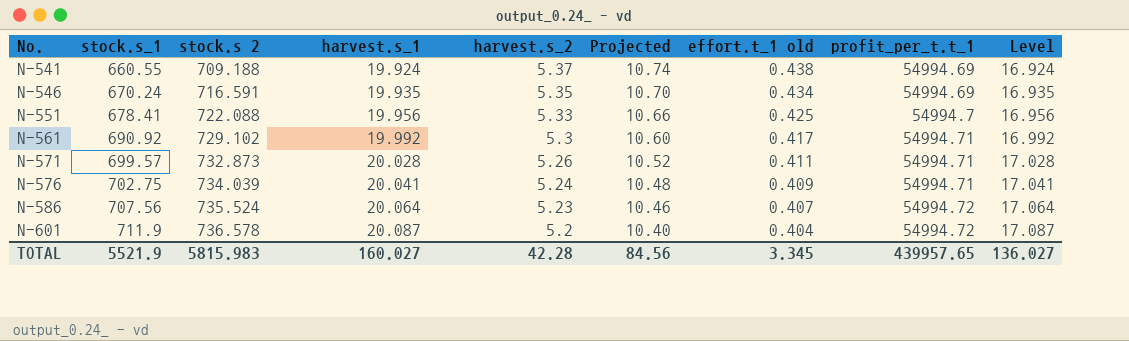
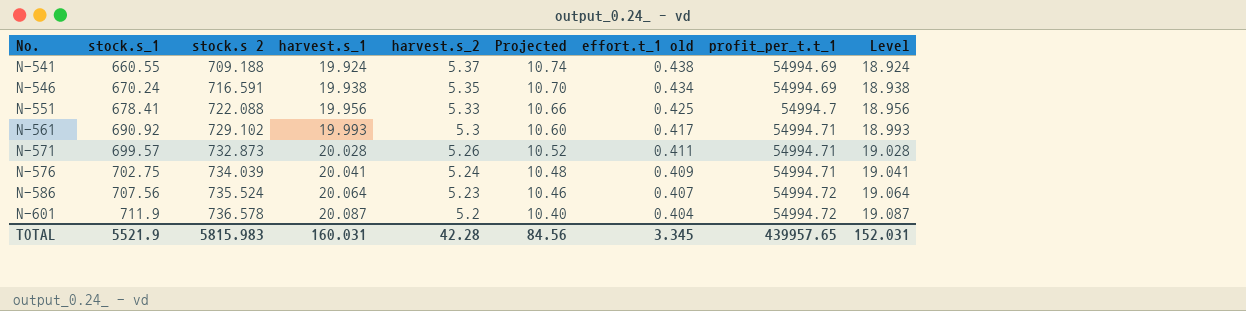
column Level | formula: [harvest.s_1] - 3 -> [harvest.s_1] - 1
N-546 | harvest.s_1: 19.935 -> 19.938
N-561 | harvest.s_1: 19.992 -> 19.993
TOTAL | harvest.s_1: 160.027 -> 160.031
TOTAL | Level: 136.027 -> 152.031

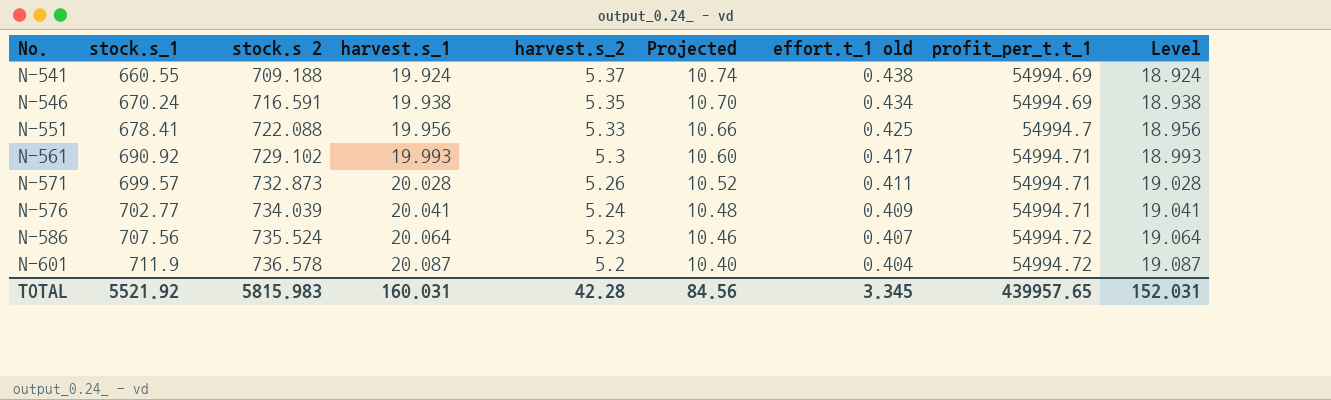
N-576 | stock.s_1: 702.75 -> 702.77
TOTAL | stock.s_1: 5521.9 -> 5521.92

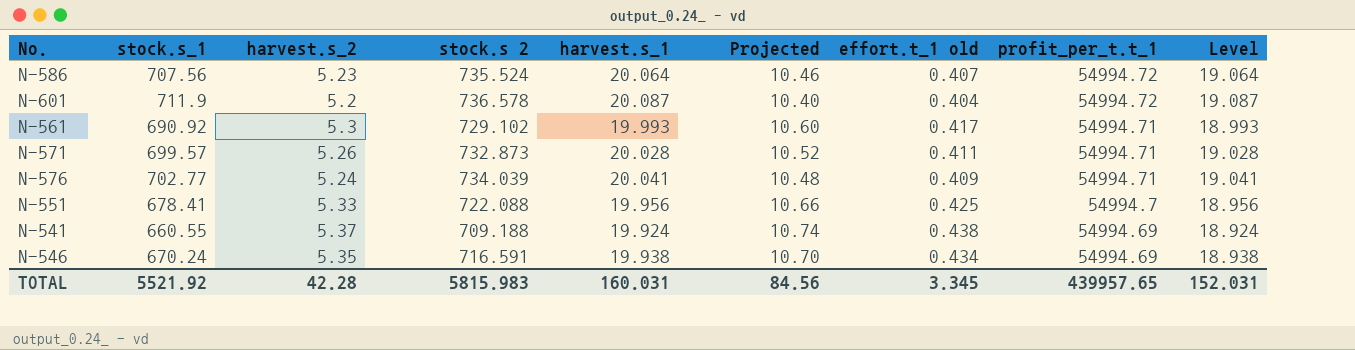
row order: No. ascending -> profit_per_t.t_1 descending
column harvest.s_2 | position: 5 -> 3

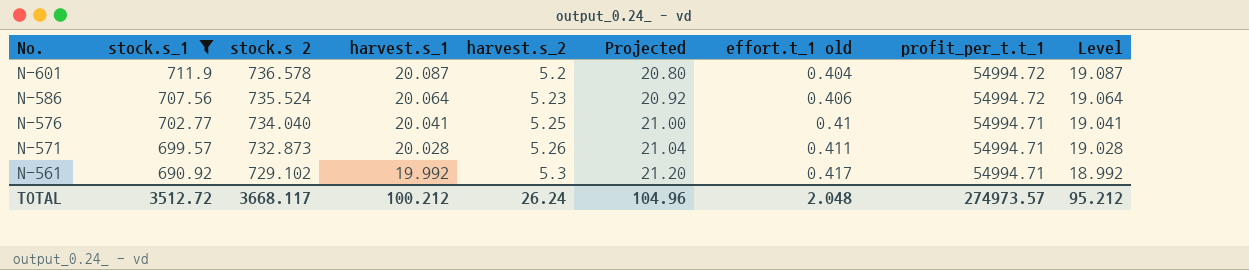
filter: none -> stock.s_1 >= 690.92
row order: profit_per_t.t_1 descending -> No. descending
column harvest.s_2 | position: 3 -> 5
column Projected | formula: [harvest.s_2] * 2 -> [harvest.s_2] * 4
N-586 | effort.t_1 old: 0.407 -> 0.406
N-576 | stock.s 2: 734.039 -> 734.040
N-576 | harvest.s_2: 5.24 -> 5.25
N-576 | effort.t_1 old: 0.409 -> 0.41
N-561 | harvest.s_1: 19.993 -> 19.992
N-561 | Level: 18.993 -> 18.992
TOTAL | stock.s_1: 5521.92 -> 3512.72
TOTAL | stock.s 2: 5815.983 -> 3668.117
TOTAL | harvest.s_1: 160.031 -> 100.212
TOTAL | harvest.s_2: 42.28 -> 26.24
TOTAL | Projected: 84.56 -> 104.96
TOTAL | effort.t_1 old: 3.345 -> 2.048
TOTAL | profit_per_t.t_1: 439957.65 -> 274973.57
TOTAL | Level: 152.031 -> 95.212

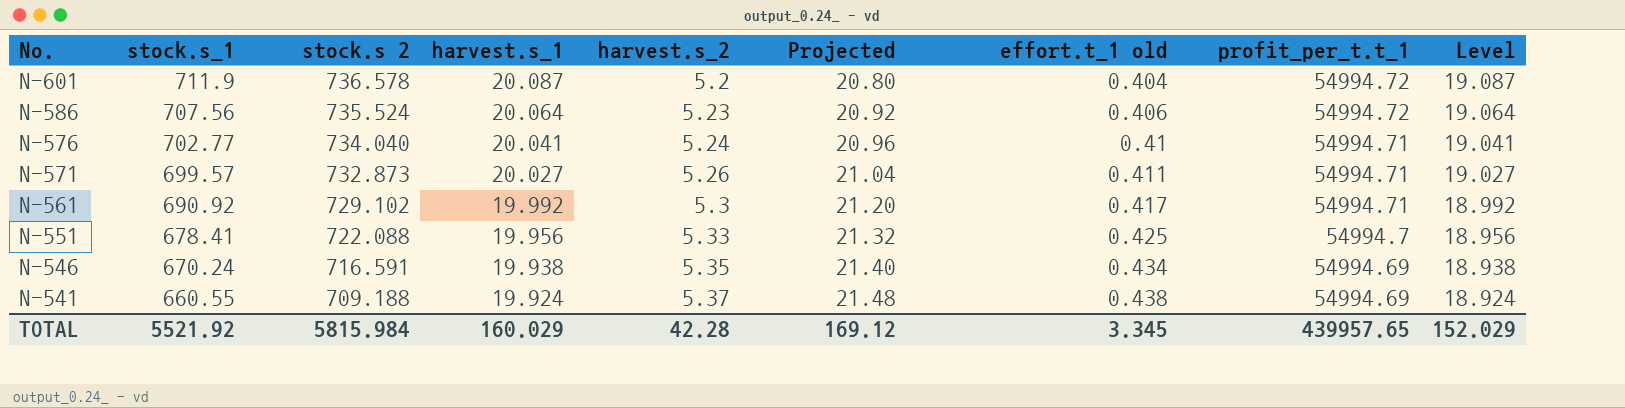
filter: stock.s_1 >= 690.92 -> none
N-576 | harvest.s_2: 5.25 -> 5.24
N-576 | Projected: 21.00 -> 20.96
N-571 | harvest.s_1: 20.028 -> 20.027
N-571 | Level: 19.028 -> 19.027
TOTAL | stock.s_1: 3512.72 -> 5521.92
TOTAL | stock.s 2: 3668.117 -> 5815.984
TOTAL | harvest.s_1: 100.212 -> 160.029
TOTAL | harvest.s_2: 26.24 -> 42.28
TOTAL | Projected: 104.96 -> 169.12
TOTAL | effort.t_1 old: 2.048 -> 3.345
TOTAL | profit_per_t.t_1: 274973.57 -> 439957.65
TOTAL | Level: 95.212 -> 152.029

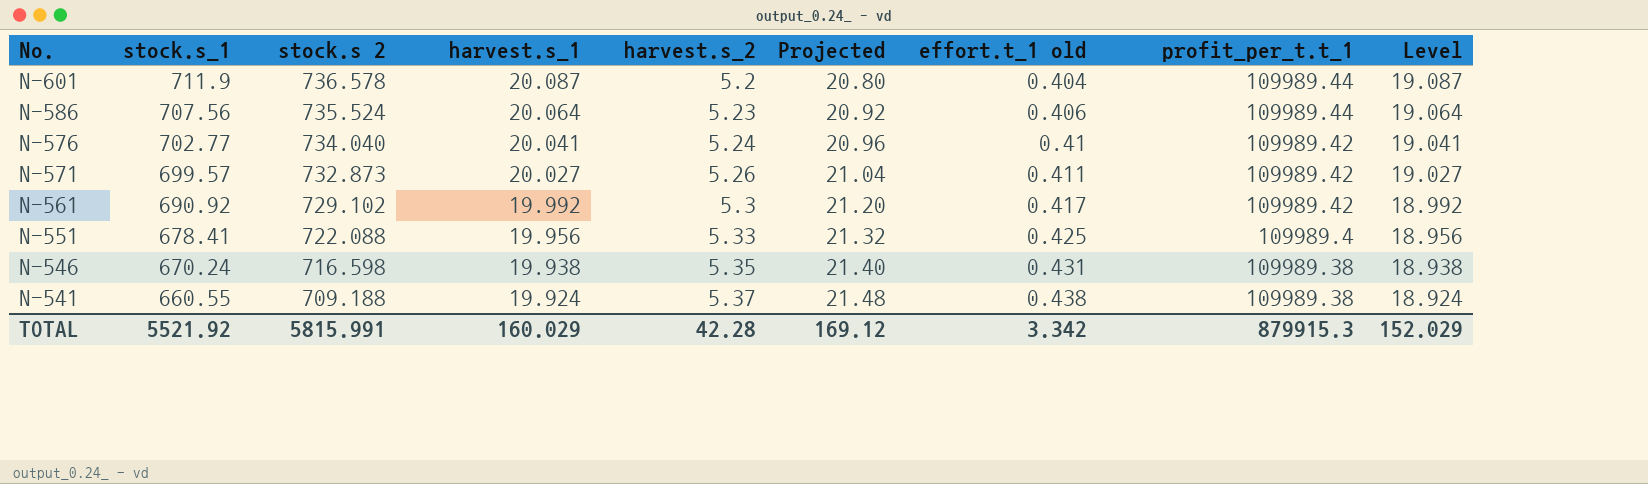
N-601 | profit_per_t.t_1: 54994.72 -> 109989.44
N-586 | profit_per_t.t_1: 54994.72 -> 109989.44
N-576 | profit_per_t.t_1: 54994.71 -> 109989.42
N-571 | profit_per_t.t_1: 54994.71 -> 109989.42
N-561 | profit_per_t.t_1: 54994.71 -> 109989.42
N-551 | profit_per_t.t_1: 54994.7 -> 109989.4
N-546 | stock.s 2: 716.591 -> 716.598
N-546 | effort.t_1 old: 0.434 -> 0.431
N-546 | profit_per_t.t_1: 54994.69 -> 109989.38
N-541 | profit_per_t.t_1: 54994.69 -> 109989.38
TOTAL | stock.s 2: 5815.984 -> 5815.991
TOTAL | effort.t_1 old: 3.345 -> 3.342
TOTAL | profit_per_t.t_1: 439957.65 -> 879915.3

